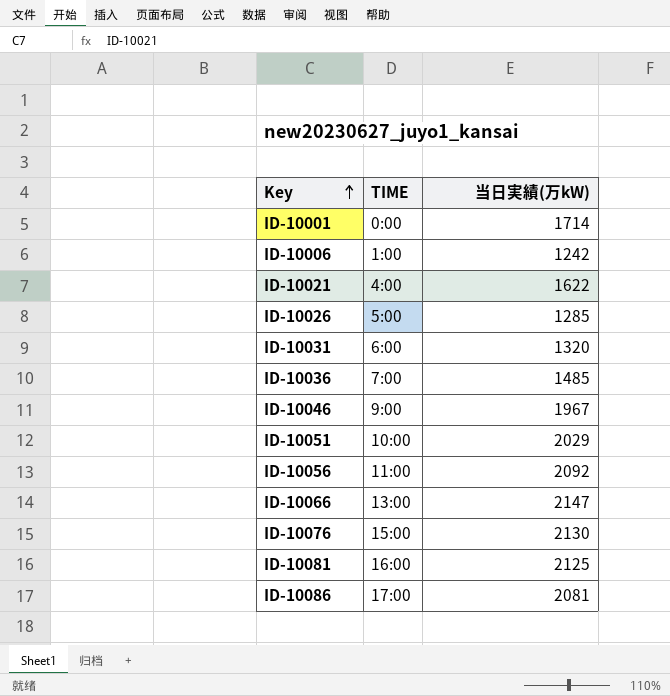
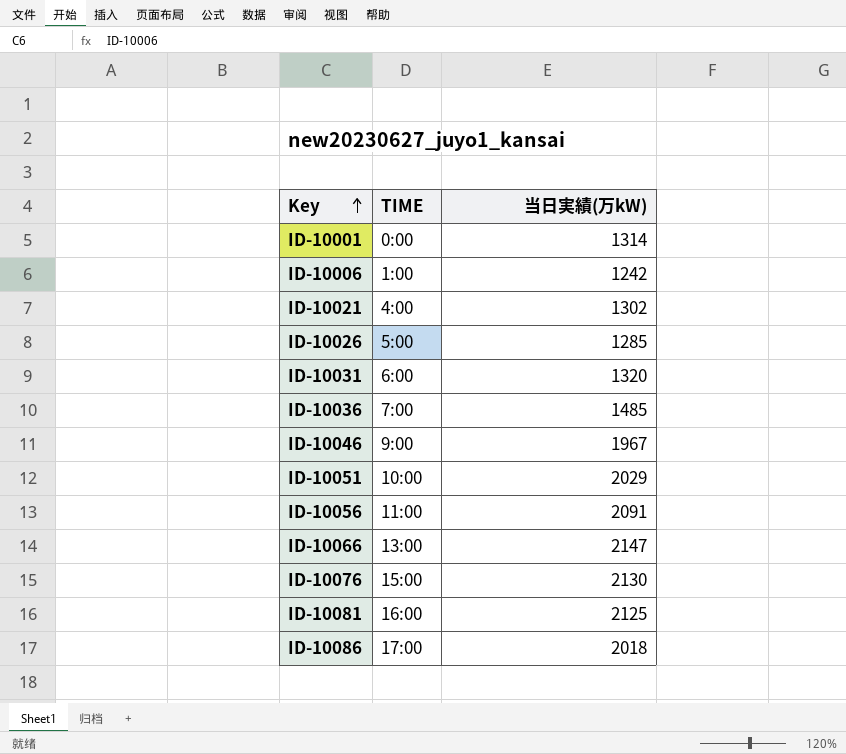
ID-10001 | 当日実績(万kW): 1714 -> 1314
ID-10021 | 当日実績(万kW): 1622 -> 1302
ID-10056 | 当日実績(万kW): 2092 -> 2091
ID-10086 | 当日実績(万kW): 2081 -> 2018

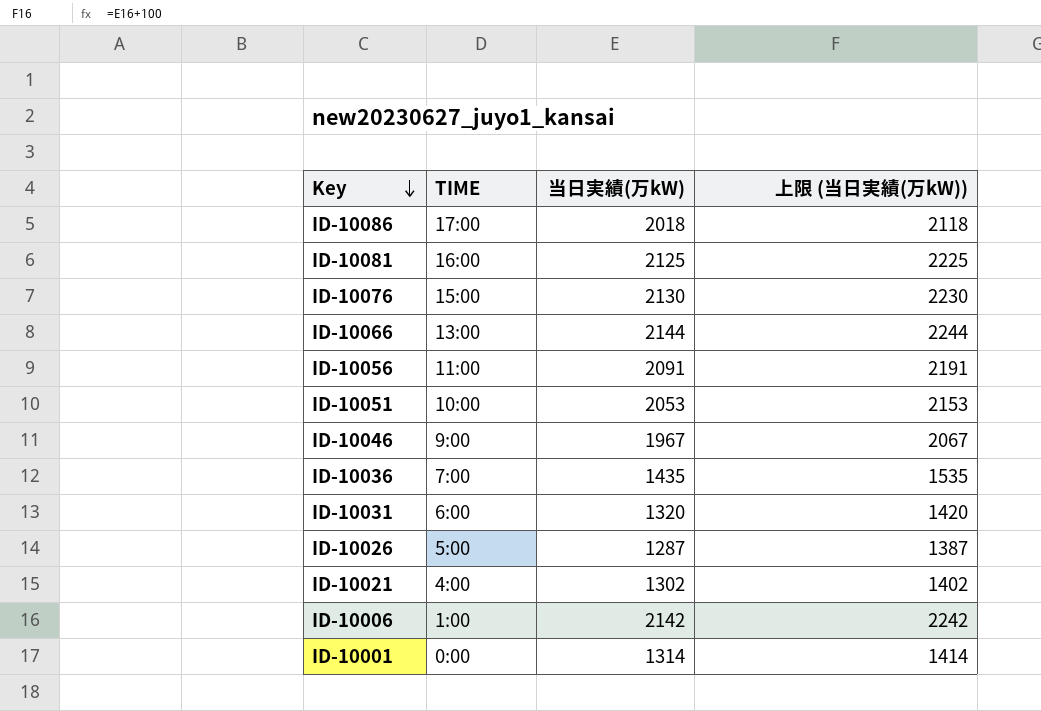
row order: Key ascending -> Key descending
column 上限 (当日実績(万kW)) | formula: none -> [当日実績(万kW)] + 100
ID-10066 | 当日実績(万kW): 2147 -> 2144
ID-10051 | 当日実績(万kW): 2029 -> 2053
ID-10036 | 当日実績(万kW): 1485 -> 1435
ID-10026 | 当日実績(万kW): 1285 -> 1287
ID-10006 | 当日実績(万kW): 1242 -> 2142

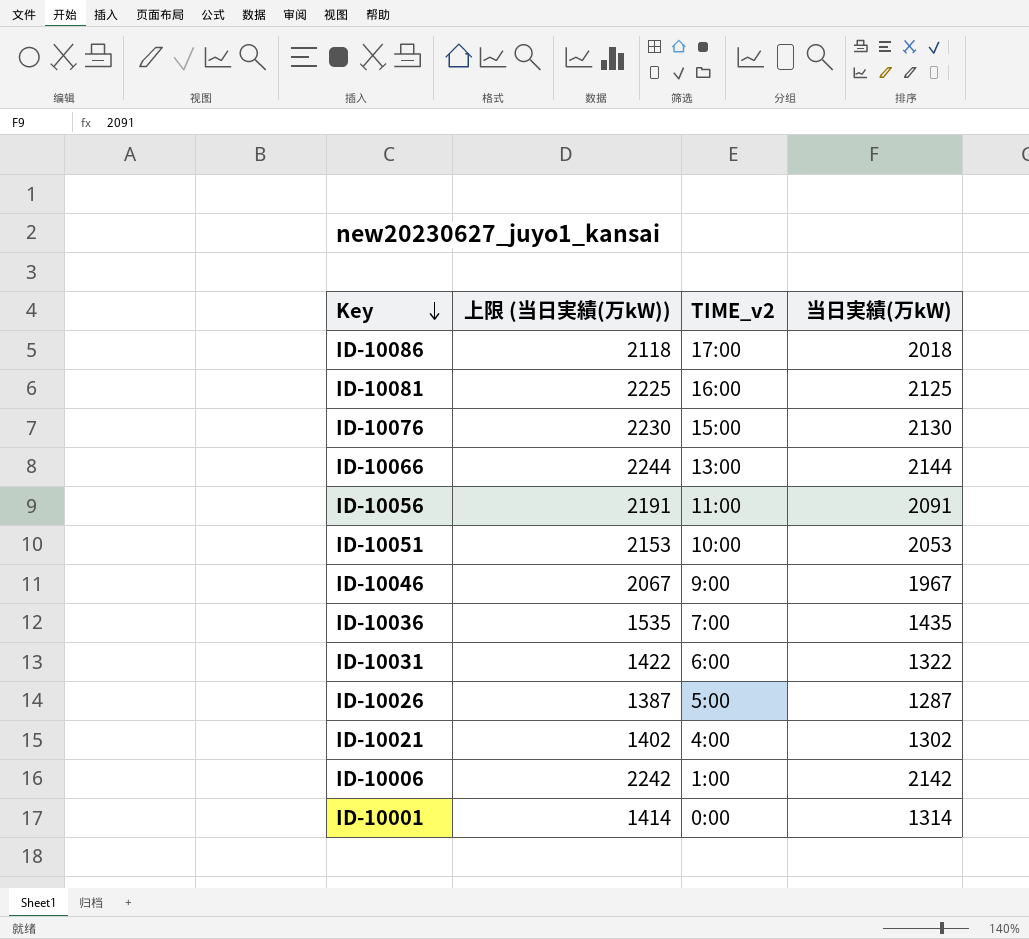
column 上限 (当日実績(万kW)) | position: 4 -> 2
column name: TIME -> TIME_v2
ID-10031 | 上限 (当日実績(万kW)): 1420 -> 1422
ID-10031 | 当日実績(万kW): 1320 -> 1322

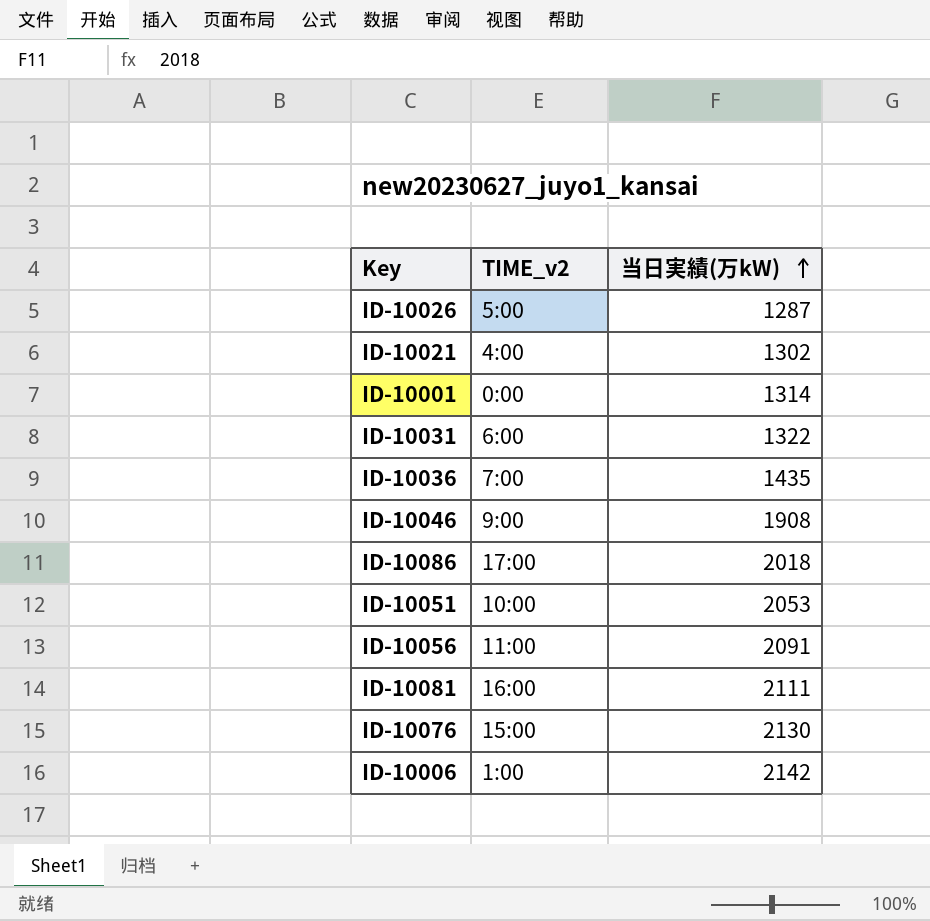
row order: Key descending -> 当日実績(万kW) ascending
column 上限 (当日実績(万kW)) | formula: [当日実績(万kW)] + 100 -> none
row ID-10066: 2244 | 13:00 | 2144 -> none
ID-10046 | 当日実績(万kW): 1967 -> 1908
ID-10081 | 当日実績(万kW): 2125 -> 2111

